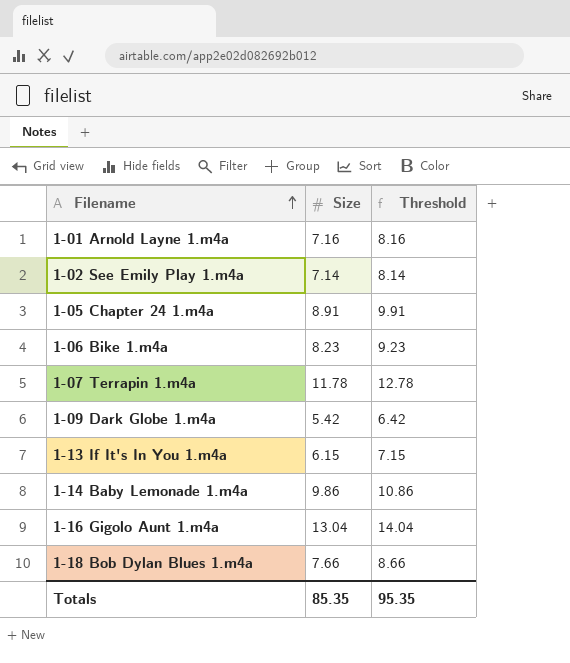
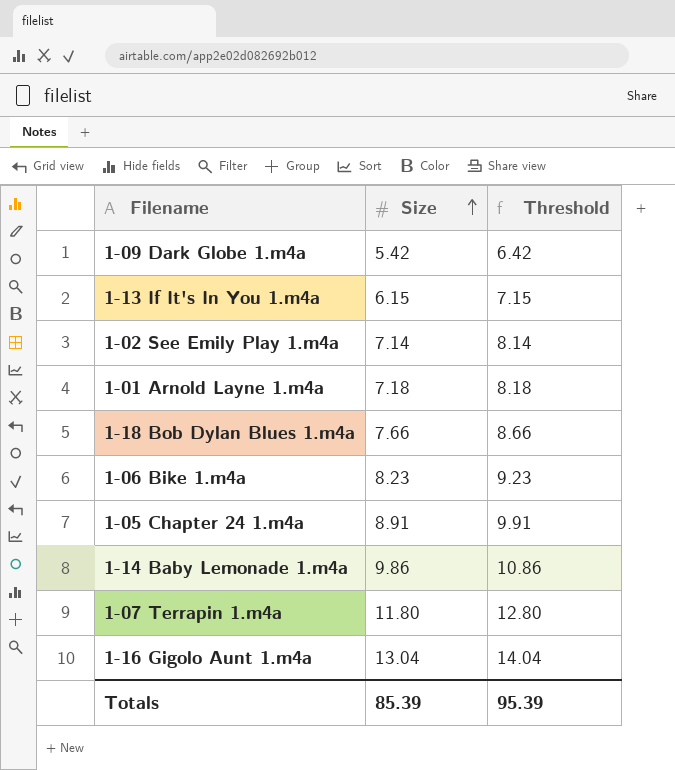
row order: Filename ascending -> Size ascending
1-01 Arnold Layne 1.m4a | Size: 7.16 -> 7.18
1-01 Arnold Layne 1.m4a | Threshold: 8.16 -> 8.18
1-07 Terrapin 1.m4a | Size: 11.78 -> 11.80
1-07 Terrapin 1.m4a | Threshold: 12.78 -> 12.80
Totals | Size: 85.35 -> 85.39
Totals | Threshold: 95.35 -> 95.39

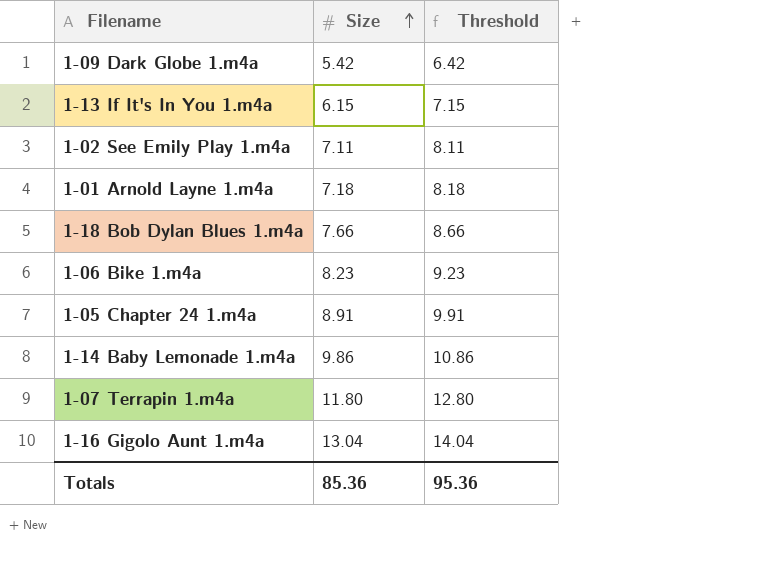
1-02 See Emily Play 1.m4a | Size: 7.14 -> 7.11
1-02 See Emily Play 1.m4a | Threshold: 8.14 -> 8.11
Totals | Size: 85.39 -> 85.36
Totals | Threshold: 95.39 -> 95.36

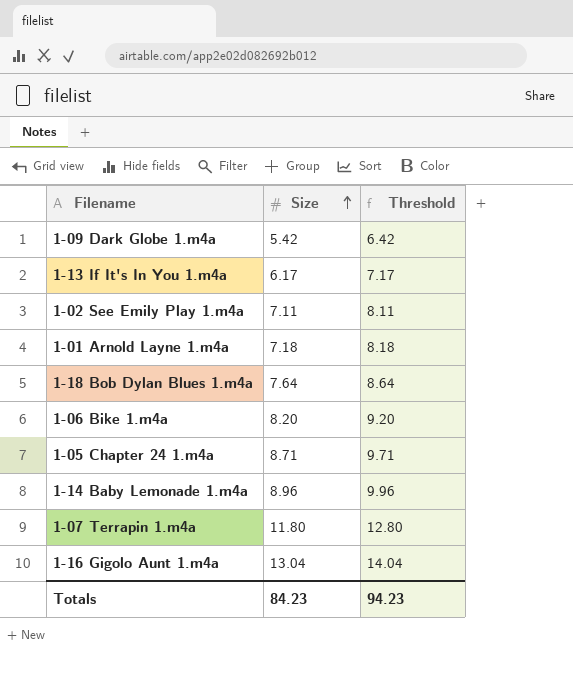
1-13 If It's In You 1.m4a | Size: 6.15 -> 6.17
1-13 If It's In You 1.m4a | Threshold: 7.15 -> 7.17
1-18 Bob Dylan Blues 1.m4a | Size: 7.66 -> 7.64
1-18 Bob Dylan Blues 1.m4a | Threshold: 8.66 -> 8.64
1-06 Bike 1.m4a | Size: 8.23 -> 8.20
1-06 Bike 1.m4a | Threshold: 9.23 -> 9.20
1-05 Chapter 24 1.m4a | Size: 8.91 -> 8.71
1-05 Chapter 24 1.m4a | Threshold: 9.91 -> 9.71
1-14 Baby Lemonade 1.m4a | Size: 9.86 -> 8.96
1-14 Baby Lemonade 1.m4a | Threshold: 10.86 -> 9.96
Totals | Size: 85.36 -> 84.23
Totals | Threshold: 95.36 -> 94.23

